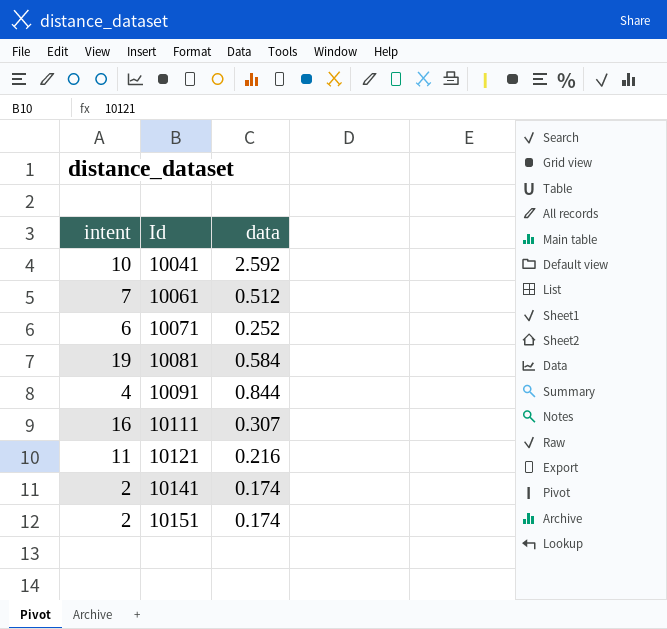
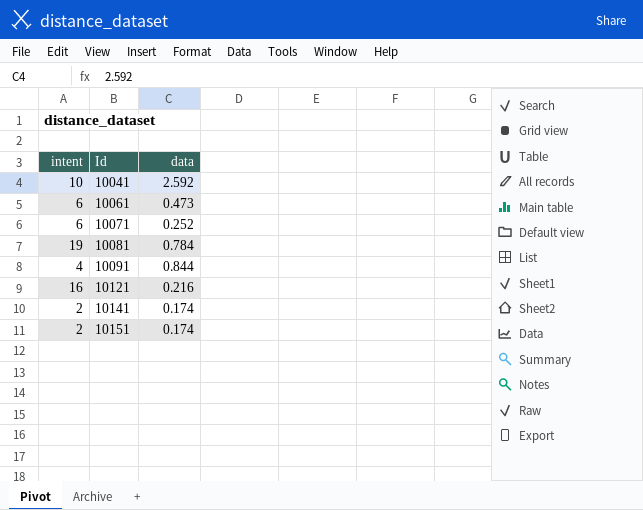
row 10111: 16 | 0.307 -> none
10061 | intent: 7 -> 6
10061 | data: 0.512 -> 0.473
10081 | data: 0.584 -> 0.784
10121 | intent: 11 -> 16

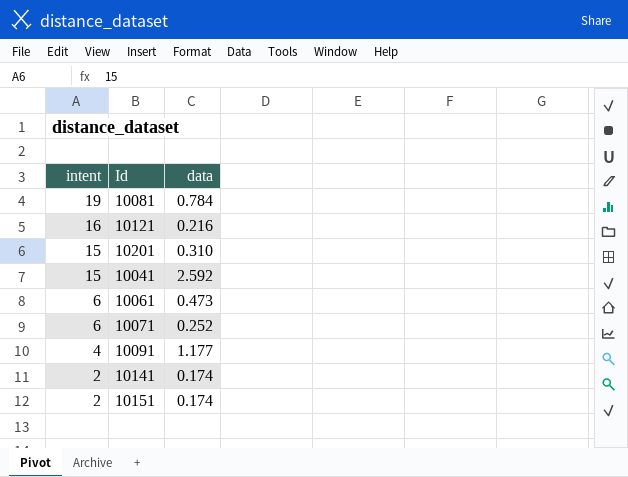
row order: Id ascending -> intent descending
row 10201: none -> 15 | 0.310
10041 | intent: 10 -> 15
10091 | data: 0.844 -> 1.177

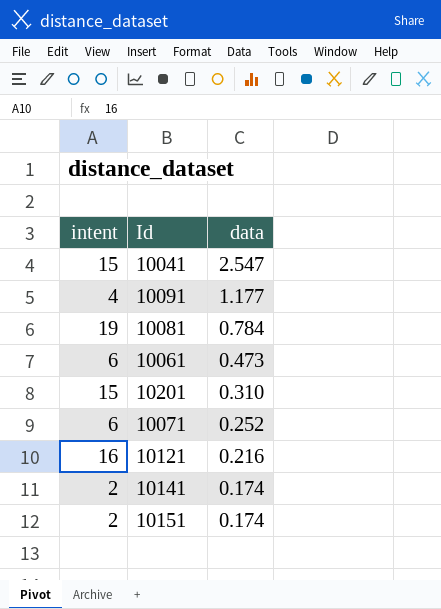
row order: intent descending -> data descending
10041 | data: 2.592 -> 2.547

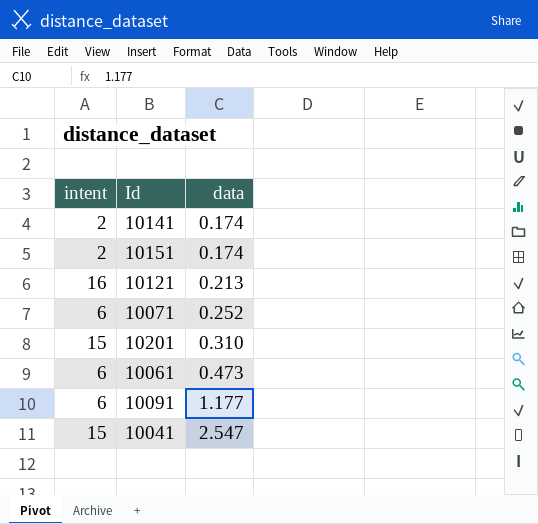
row order: data descending -> data ascending
row 10081: 19 | 0.784 -> none
10121 | data: 0.216 -> 0.213
10091 | intent: 4 -> 6

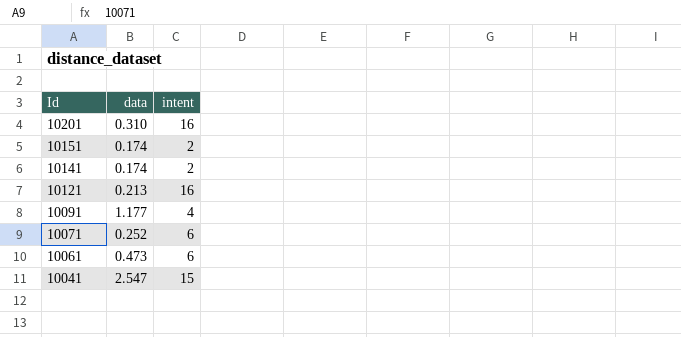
row order: data ascending -> Id descending
column intent | position: 1 -> 3
10201 | intent: 15 -> 16
10091 | intent: 6 -> 4

